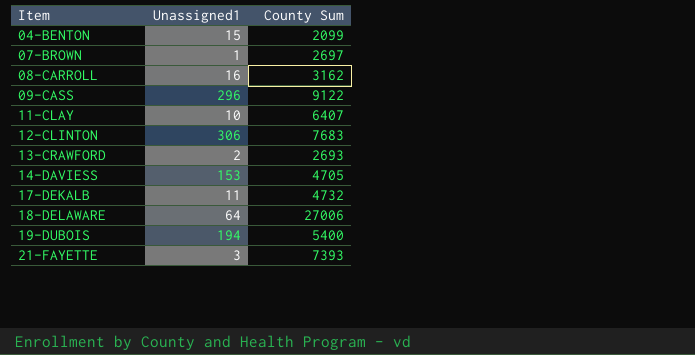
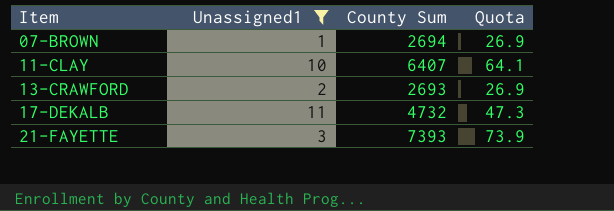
filter: none -> Unassigned1 <= 11
column Quota | formula: none -> [County Sum] * 0.01
07-BROWN | County Sum: 2697 -> 2694

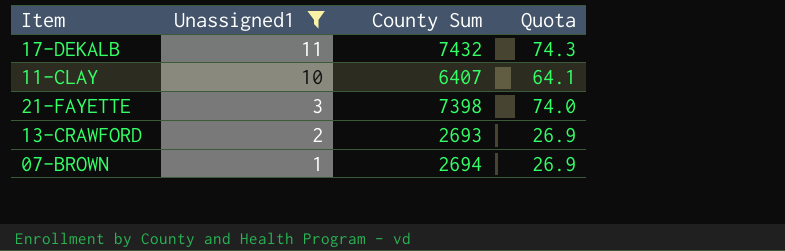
row order: Item ascending -> Unassigned1 descending
17-DEKALB | County Sum: 4732 -> 7432
17-DEKALB | Quota: 47.3 -> 74.3
21-FAYETTE | County Sum: 7393 -> 7398
21-FAYETTE | Quota: 73.9 -> 74.0

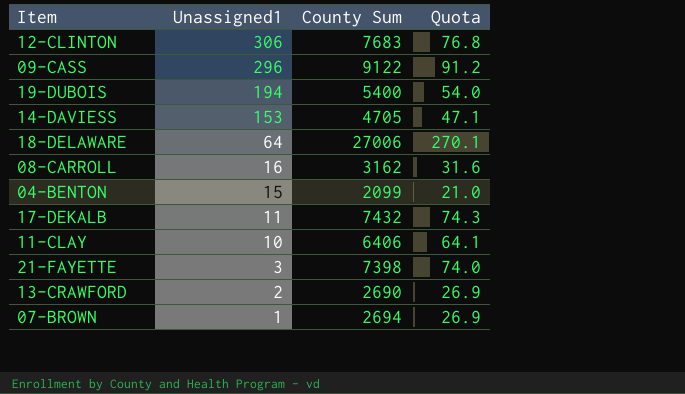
filter: Unassigned1 <= 11 -> none
11-CLAY | County Sum: 6407 -> 6406
13-CRAWFORD | County Sum: 2693 -> 2690

